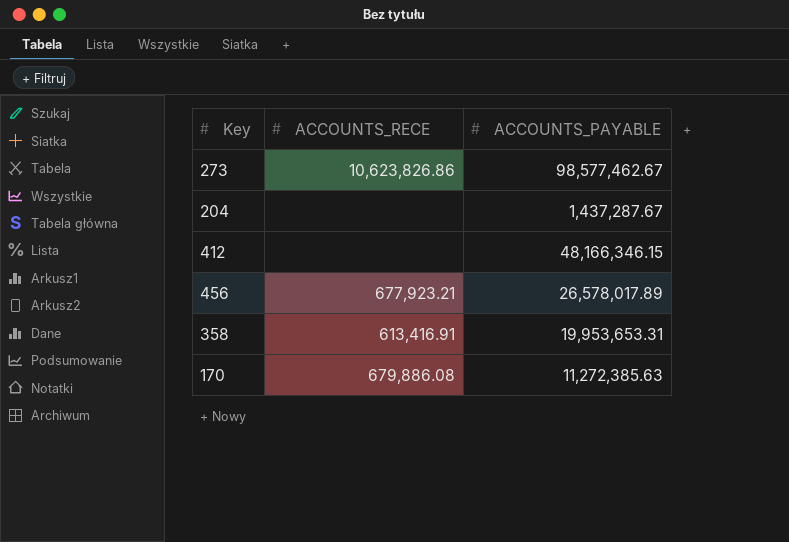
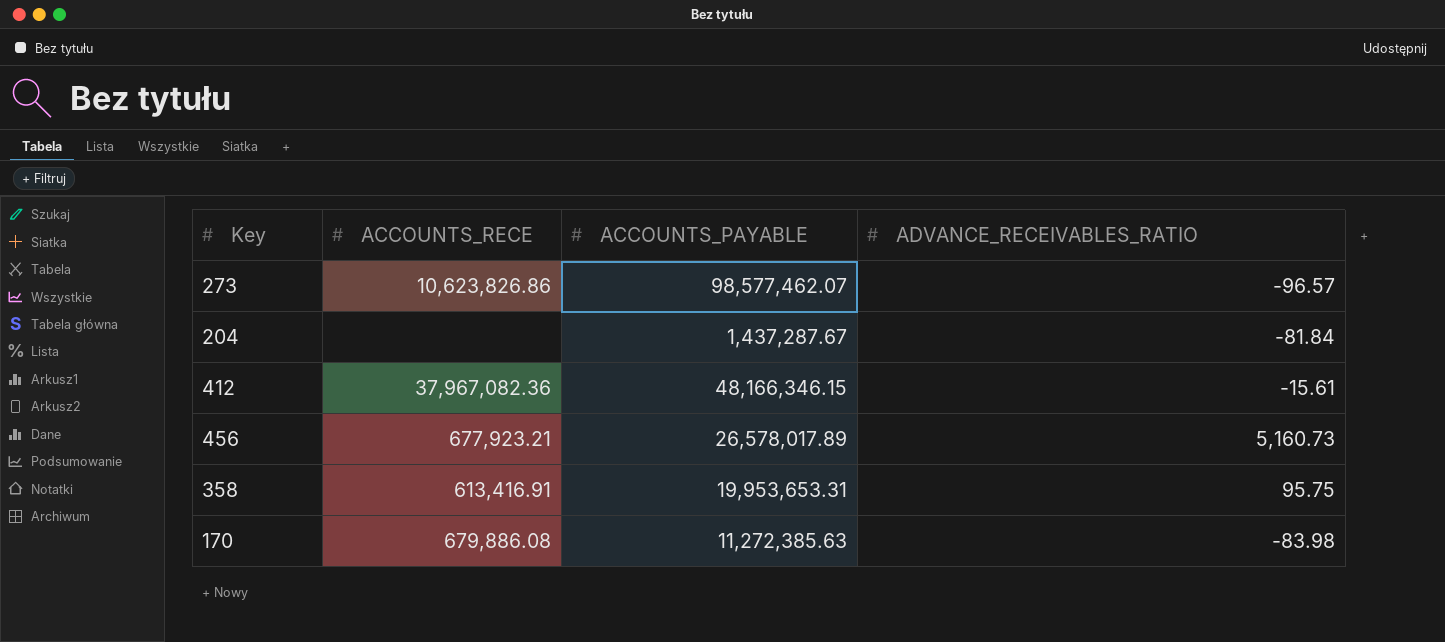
column ADVANCE_RECEIVABLES_RATIO | position: none -> 4
273 | ACCOUNTS_PAYABLE: 98,577,462.67 -> 98,577,462.07
412 | ACCOUNTS_RECE: none -> 37,967,082.36

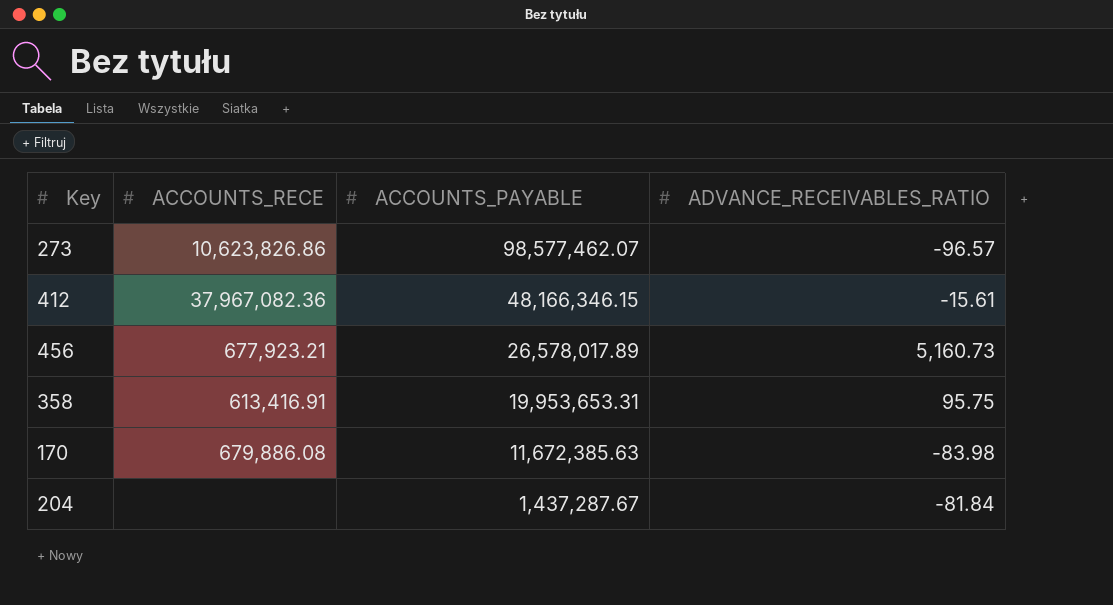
row order: none -> ACCOUNTS_PAYABLE descending
170 | ACCOUNTS_PAYABLE: 11,272,385.63 -> 11,672,385.63

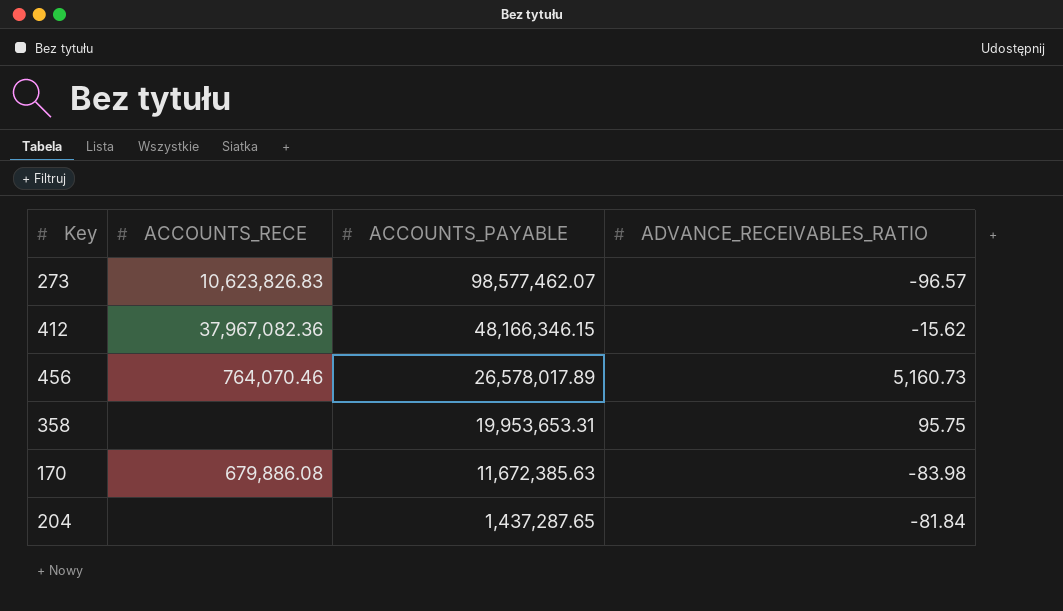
273 | ACCOUNTS_RECE: 10,623,826.86 -> 10,623,826.83
412 | ADVANCE_RECEIVABLES_RATIO: -15.61 -> -15.62
456 | ACCOUNTS_RECE: 677,923.21 -> 764,070.46
358 | ACCOUNTS_RECE: 613,416.91 -> none
204 | ACCOUNTS_PAYABLE: 1,437,287.67 -> 1,437,287.65

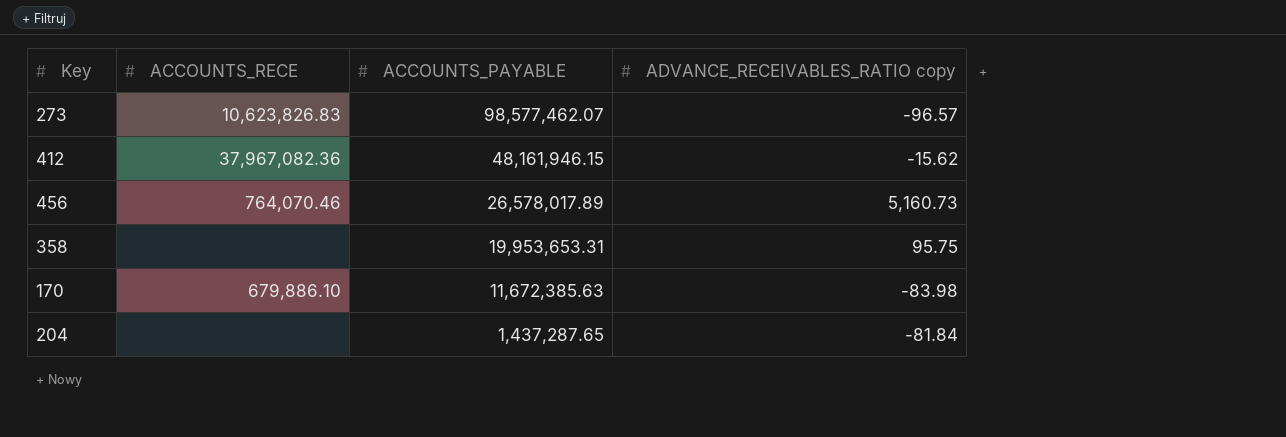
column name: ADVANCE_RECEIVABLES_RATIO -> ADVANCE_RECEIVABLES_RATIO copy
412 | ACCOUNTS_PAYABLE: 48,166,346.15 -> 48,161,946.15
170 | ACCOUNTS_RECE: 679,886.08 -> 679,886.10

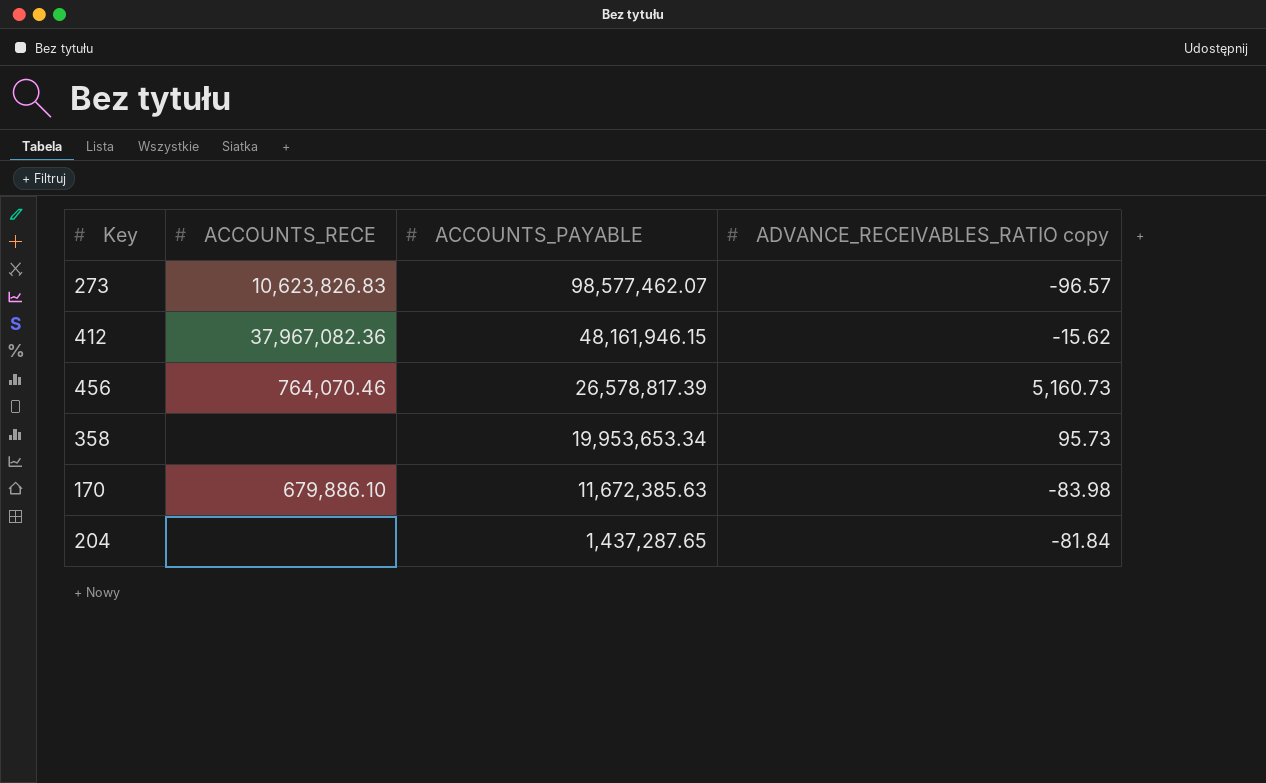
456 | ACCOUNTS_PAYABLE: 26,578,017.89 -> 26,578,817.39
358 | ACCOUNTS_PAYABLE: 19,953,653.31 -> 19,953,653.34
358 | ADVANCE_RECEIVABLES_RATIO copy: 95.75 -> 95.73

